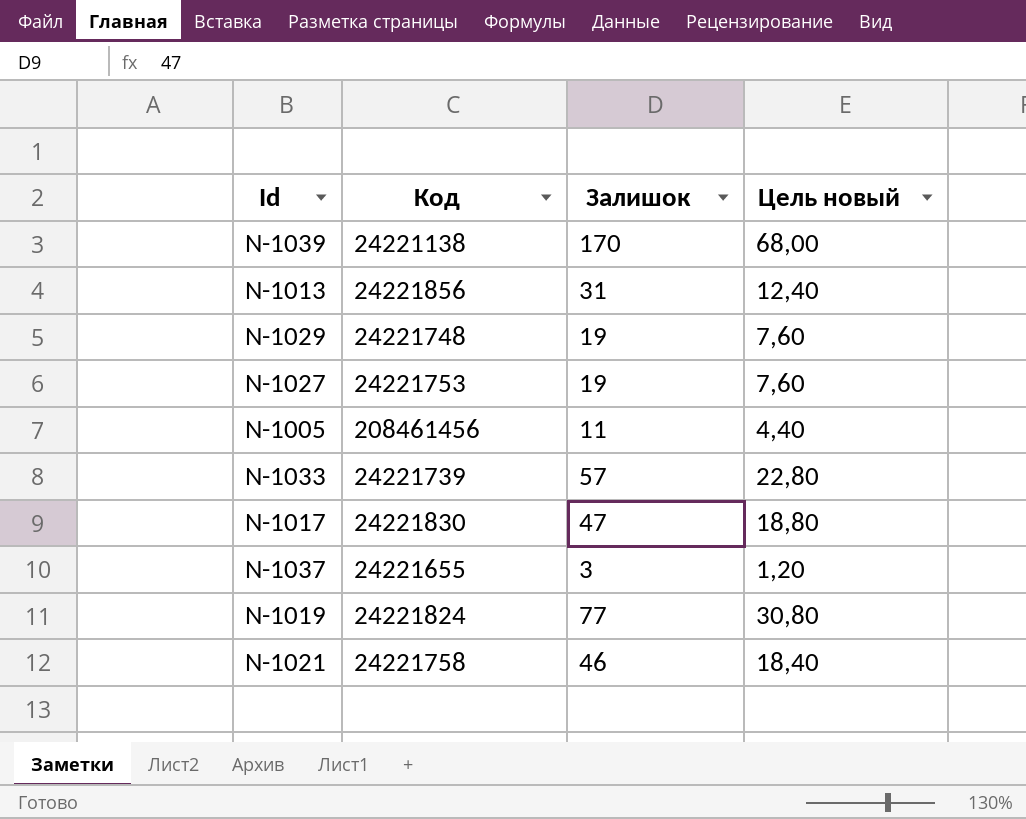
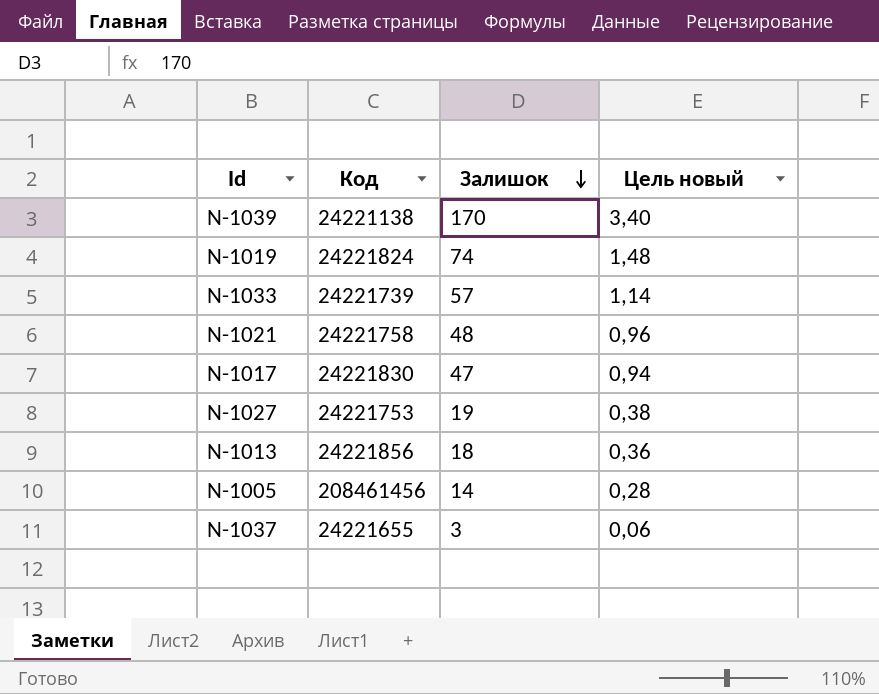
row order: none -> Залишок descending
column Цель новый | formula: [Залишок] * 0,4 -> [Залишок] * 0,02
row N-1029: 24221748 | 19 | 7,60 -> none
N-1019 | Залишок: 77 -> 74
N-1021 | Залишок: 46 -> 48
N-1013 | Залишок: 31 -> 18
N-1005 | Залишок: 11 -> 14

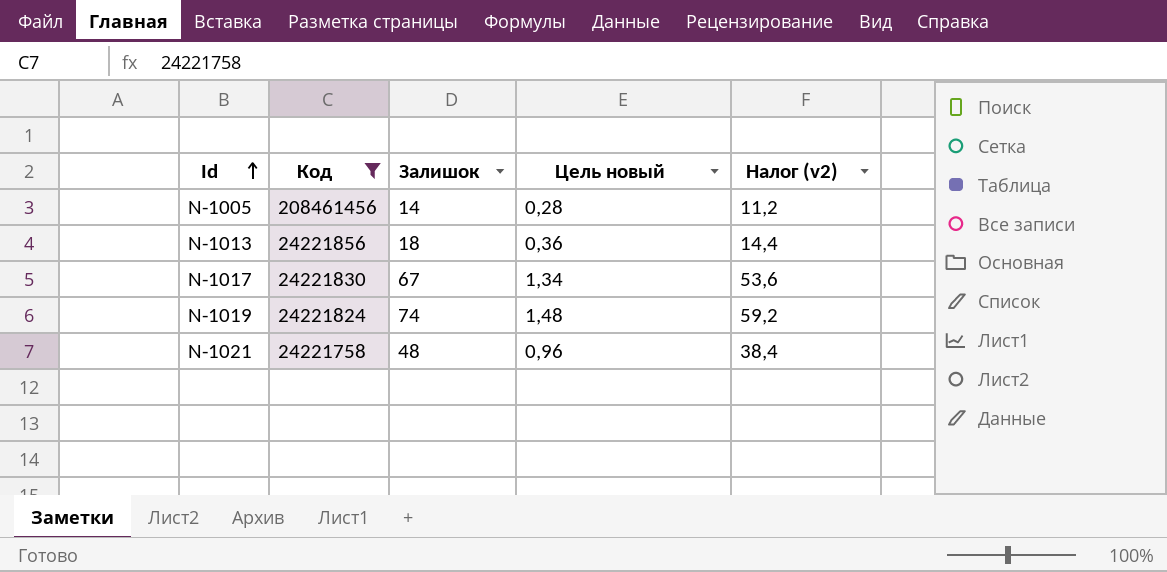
filter: none -> Код >= 24221758
row order: Залишок descending -> Id ascending
column Налог (v2) | formula: none -> [Залишок] * 0,8
N-1017 | Залишок: 47 -> 67
N-1017 | Цель новый: 0,94 -> 1,34

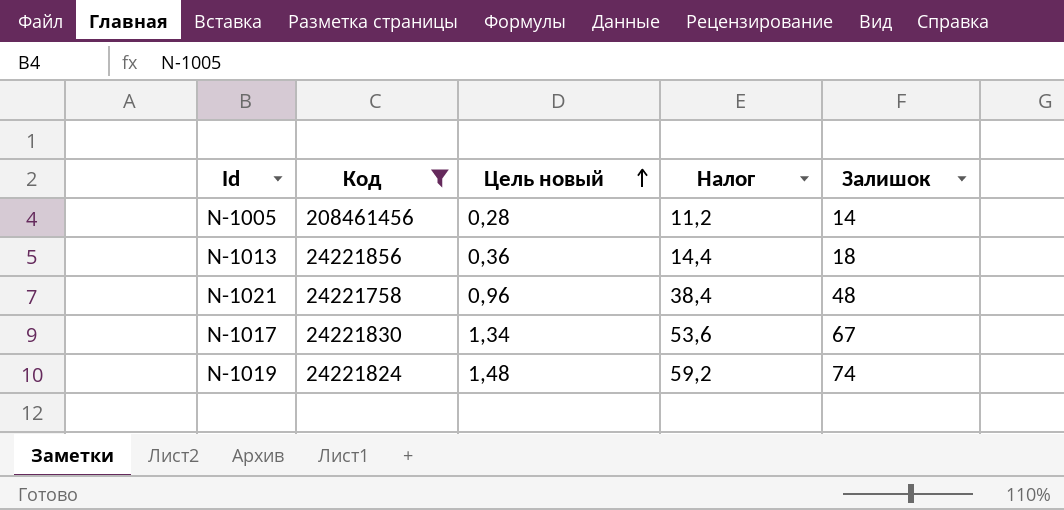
row order: Id ascending -> Цель новый ascending
column name: Налог (v2) -> Налог
column Залишок | position: 3 -> 5

